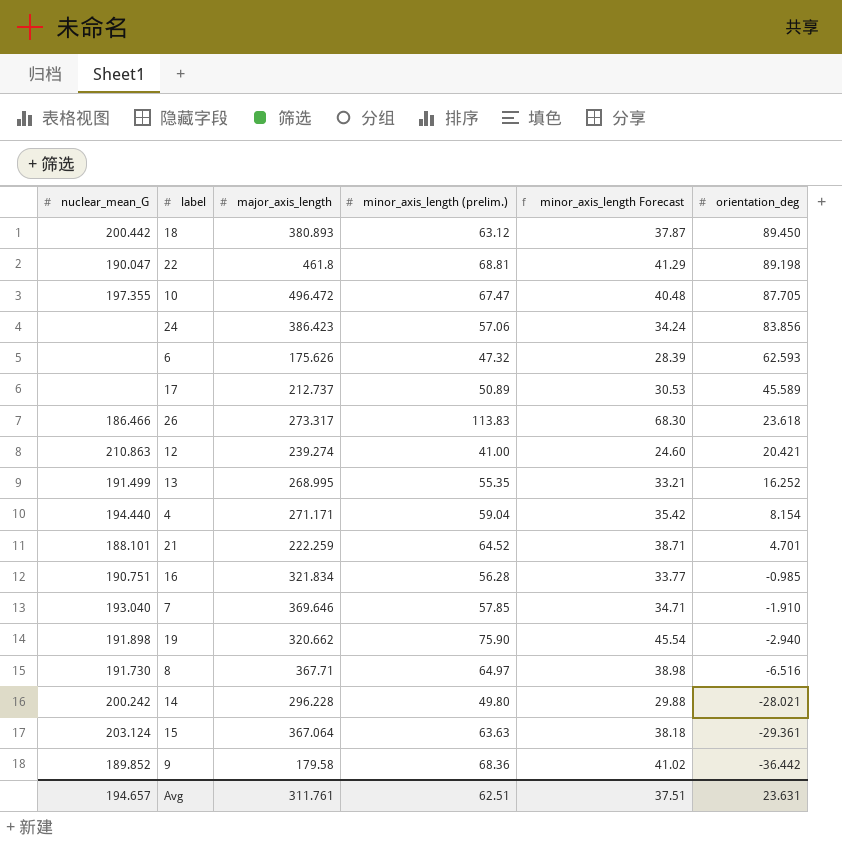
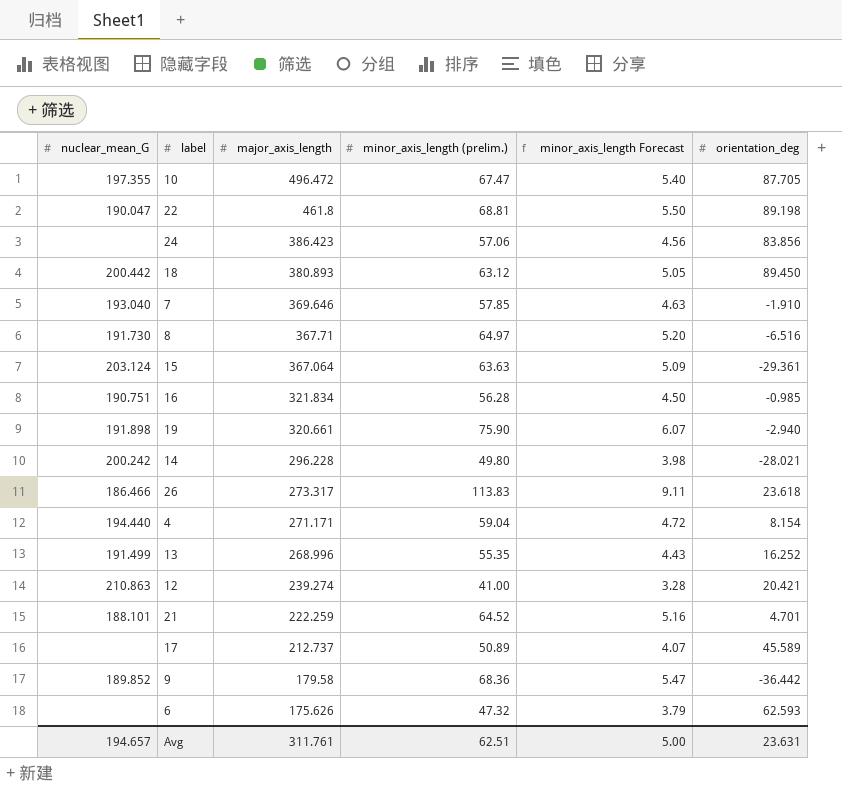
row order: orientation_deg descending -> major_axis_length descending
column minor_axis_length Forecast | formula: [minor_axis_length (prelim.)] * 0.6 -> [minor_axis_length (prelim.)] * 0.08
19 | major_axis_length: 320.662 -> 320.661
13 | major_axis_length: 268.995 -> 268.996
Avg | minor_axis_length Forecast: 37.51 -> 5.00

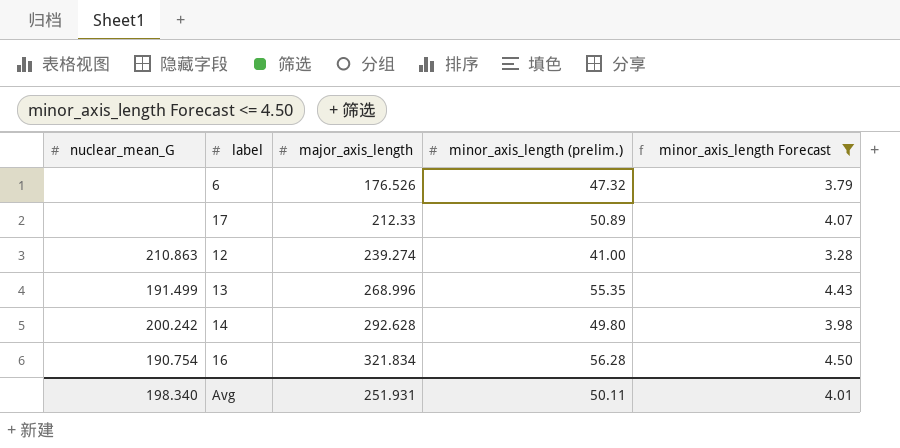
filter: none -> minor_axis_length Forecast <= 4.50
row order: major_axis_length descending -> major_axis_length ascending
column orientation_deg | position: 6 -> none
6 | major_axis_length: 175.626 -> 176.526
17 | major_axis_length: 212.737 -> 212.33
14 | major_axis_length: 296.228 -> 292.628
16 | nuclear_mean_G: 190.751 -> 190.754
Avg | nuclear_mean_G: 194.657 -> 198.340
Avg | major_axis_length: 311.761 -> 251.931
Avg | minor_axis_length (prelim.): 62.51 -> 50.11
Avg | minor_axis_length Forecast: 5.00 -> 4.01

